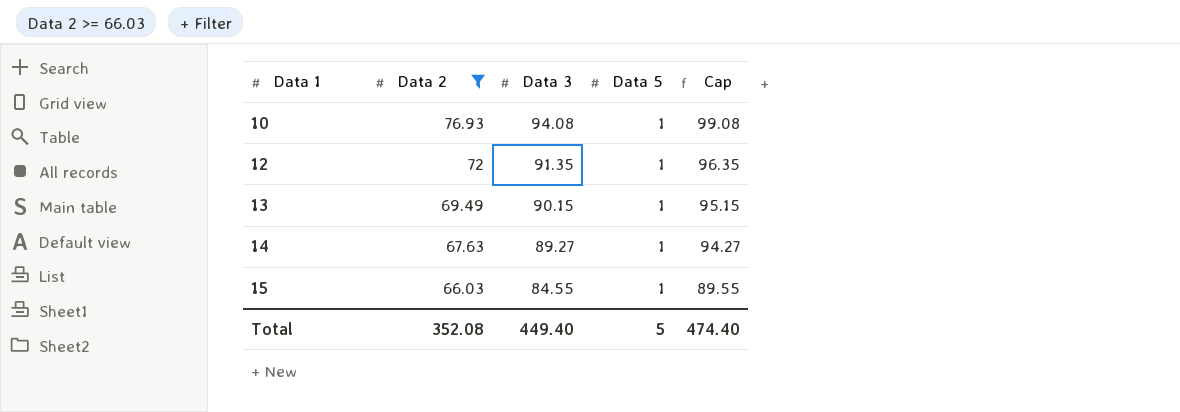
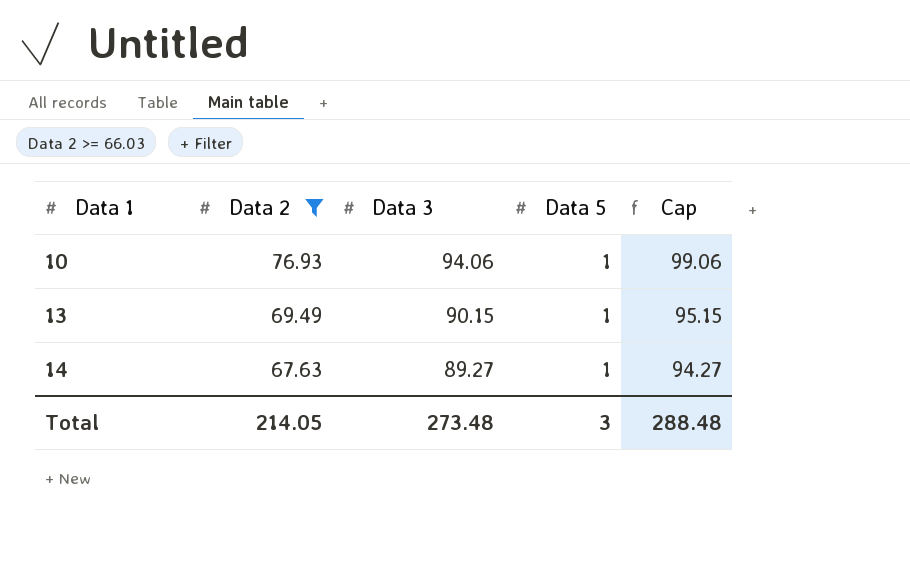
row 12: 72 | 91.35 | 1 | 96.35 -> none
row 15: 66.03 | 84.55 | 1 | 89.55 -> none
10 | Data 3: 94.08 -> 94.06
10 | Cap: 99.08 -> 99.06
Total | Data 2: 352.08 -> 214.05
Total | Data 3: 449.40 -> 273.48
Total | Data 5: 5 -> 3
Total | Cap: 474.40 -> 288.48

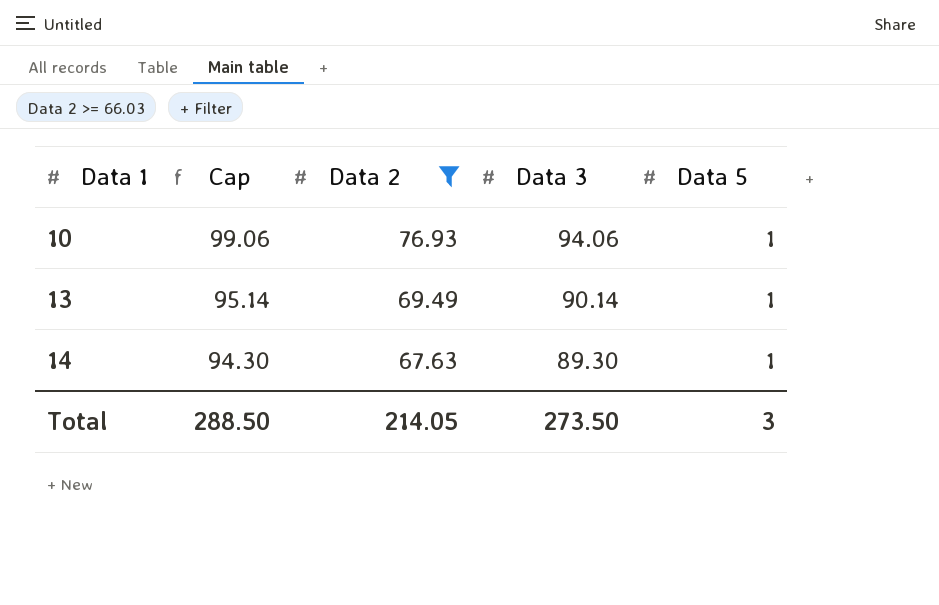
column Cap | position: 5 -> 2
13 | Cap: 95.15 -> 95.14
13 | Data 3: 90.15 -> 90.14
14 | Cap: 94.27 -> 94.30
14 | Data 3: 89.27 -> 89.30
Total | Cap: 288.48 -> 288.50
Total | Data 3: 273.48 -> 273.50

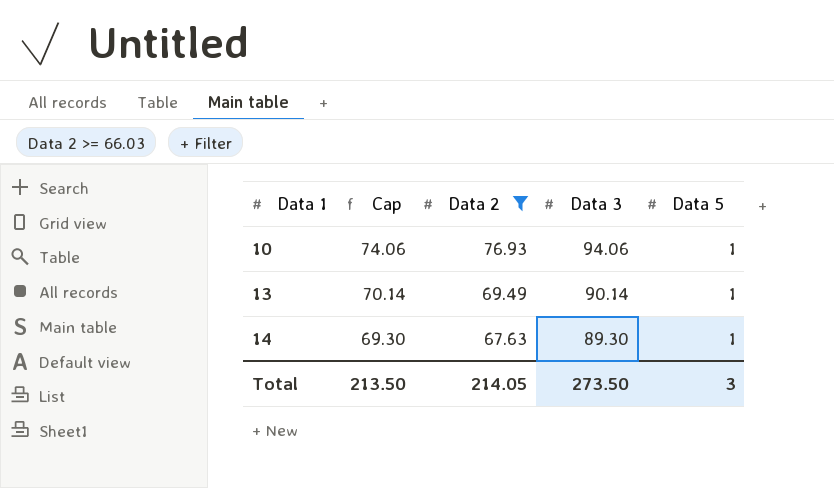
column Cap | formula: [Data 3] + 5 -> [Data 3] - 20
Total | Cap: 288.50 -> 213.50

